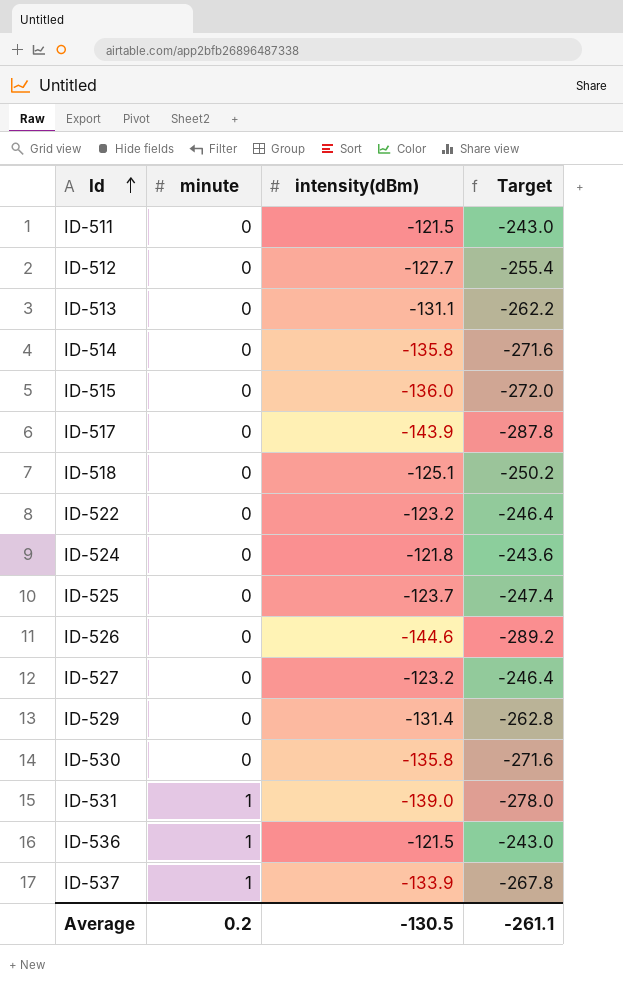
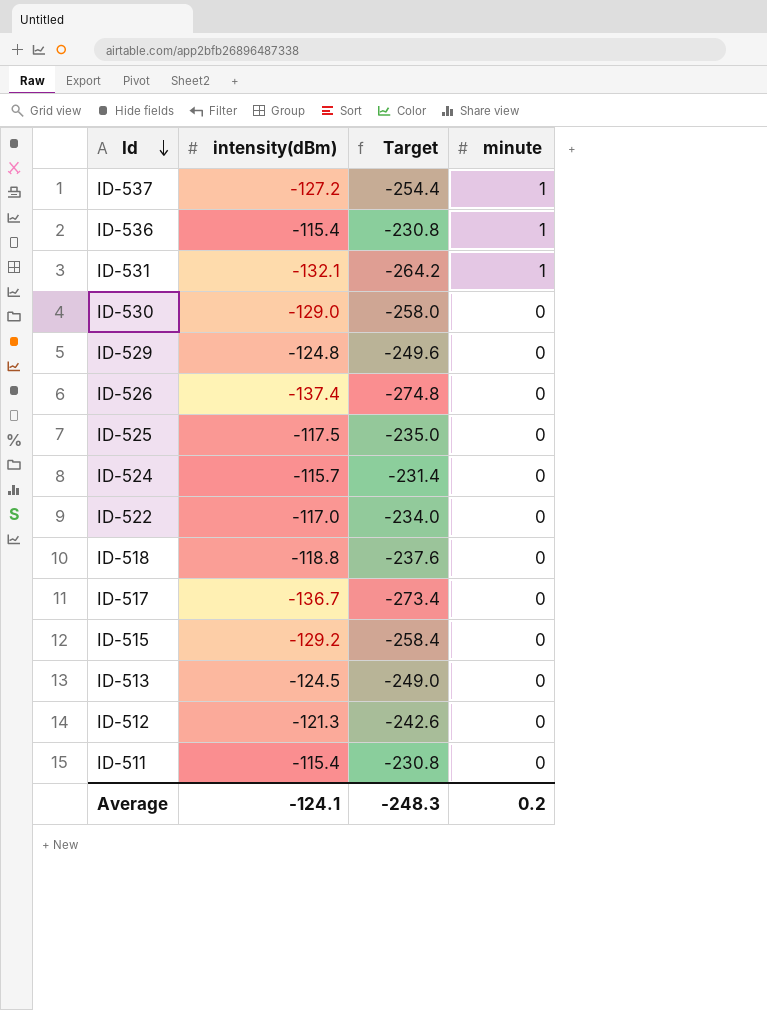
row order: Id ascending -> Id descending
column minute | position: 2 -> 4
row ID-514: 0 | -135.8 | -271.6 -> none
row ID-527: 0 | -123.2 | -246.4 -> none
ID-537 | intensity(dBm): -133.9 -> -127.2
ID-537 | Target: -267.8 -> -254.4
ID-536 | intensity(dBm): -121.5 -> -115.4
ID-536 | Target: -243.0 -> -230.8
ID-531 | intensity(dBm): -139.0 -> -132.1
ID-531 | Target: -278.0 -> -264.2
ID-530 | intensity(dBm): -135.8 -> -129.0
ID-530 | Target: -271.6 -> -258.0
ID-529 | intensity(dBm): -131.4 -> -124.8
ID-529 | Target: -262.8 -> -249.6
ID-526 | intensity(dBm): -144.6 -> -137.4
ID-526 | Target: -289.2 -> -274.8
ID-525 | intensity(dBm): -123.7 -> -117.5
ID-525 | Target: -247.4 -> -235.0
ID-524 | intensity(dBm): -121.8 -> -115.7
ID-524 | Target: -243.6 -> -231.4
ID-522 | intensity(dBm): -123.2 -> -117.0
ID-522 | Target: -246.4 -> -234.0
ID-518 | intensity(dBm): -125.1 -> -118.8
ID-518 | Target: -250.2 -> -237.6
ID-517 | intensity(dBm): -143.9 -> -136.7
ID-517 | Target: -287.8 -> -273.4
ID-515 | intensity(dBm): -136.0 -> -129.2
ID-515 | Target: -272.0 -> -258.4
ID-513 | intensity(dBm): -131.1 -> -124.5
ID-513 | Target: -262.2 -> -249.0
ID-512 | intensity(dBm): -127.7 -> -121.3
ID-512 | Target: -255.4 -> -242.6
ID-511 | intensity(dBm): -121.5 -> -115.4
ID-511 | Target: -243.0 -> -230.8
Average | intensity(dBm): -130.5 -> -124.1
Average | Target: -261.1 -> -248.3

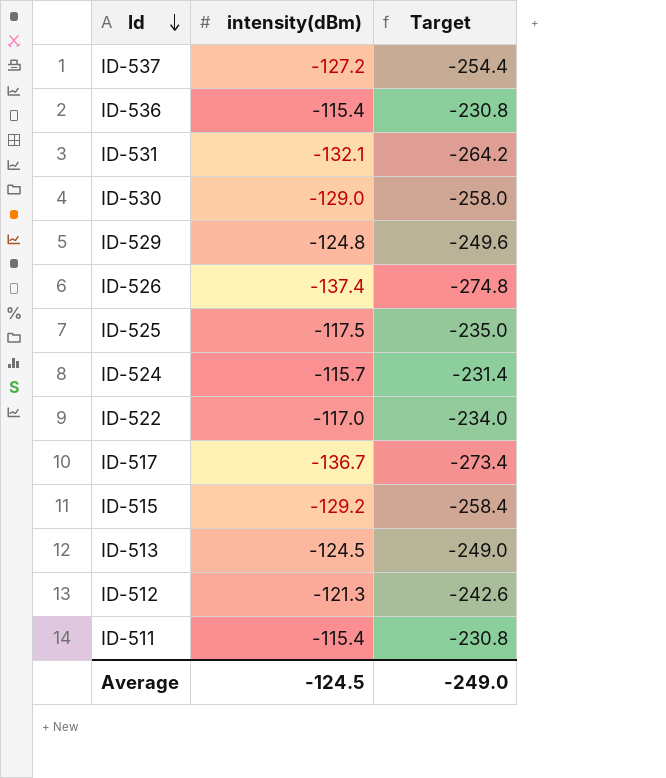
column minute | position: 4 -> none
row ID-518: -118.8 | -237.6 | 0 -> none
Average | intensity(dBm): -124.1 -> -124.5
Average | Target: -248.3 -> -249.0

